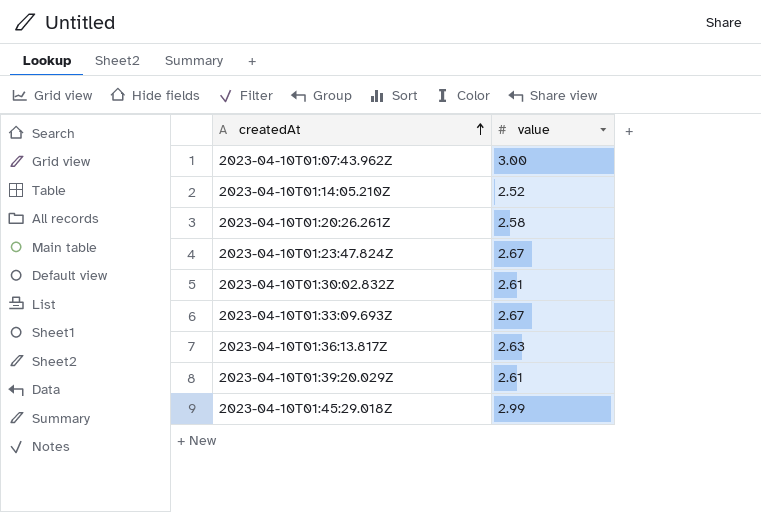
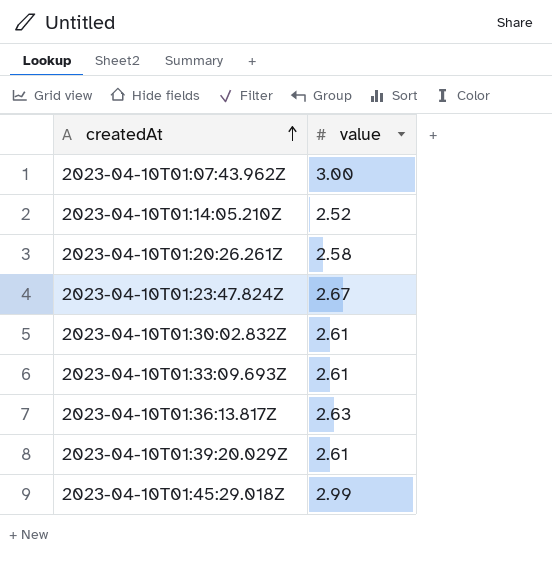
2023-04-10T01:33:09.693Z | value: 2.67 -> 2.61

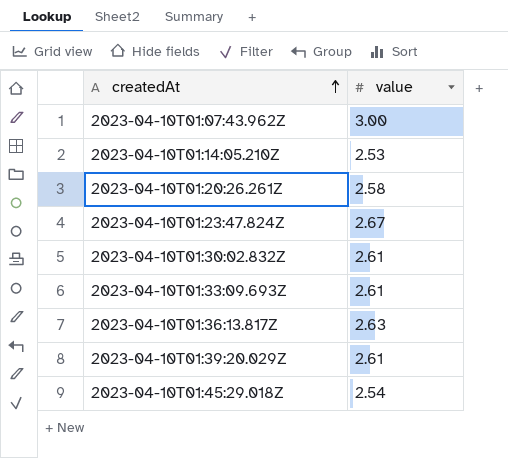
2023-04-10T01:14:05.210Z | value: 2.52 -> 2.53
2023-04-10T01:45:29.018Z | value: 2.99 -> 2.54

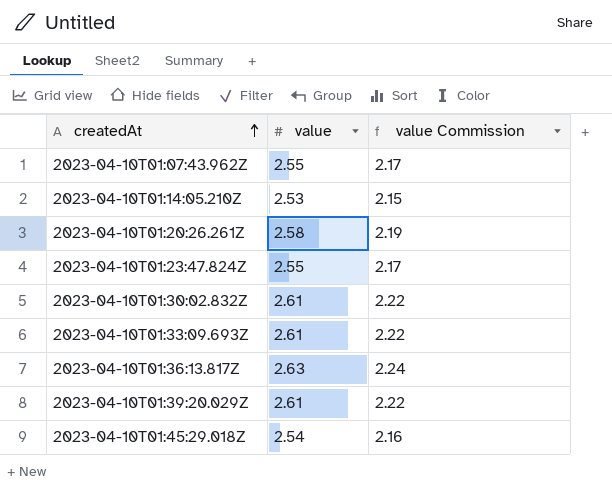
column value Commission | formula: none -> [value] * 0.85
2023-04-10T01:07:43.962Z | value: 3.00 -> 2.55
2023-04-10T01:23:47.824Z | value: 2.67 -> 2.55

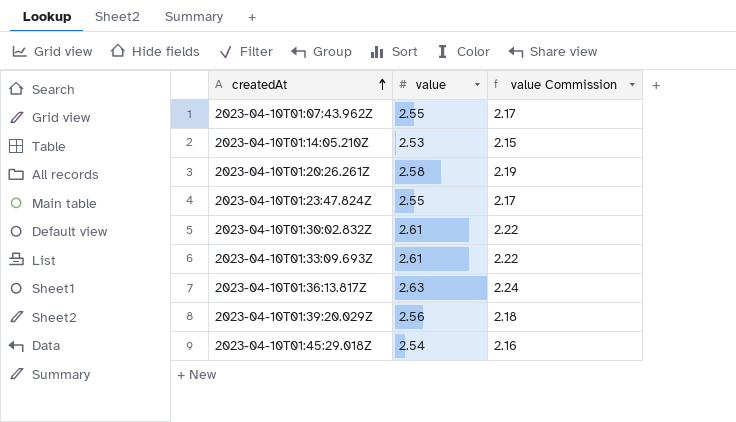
2023-04-10T01:39:20.029Z | value: 2.61 -> 2.56
2023-04-10T01:39:20.029Z | value Commission: 2.22 -> 2.18

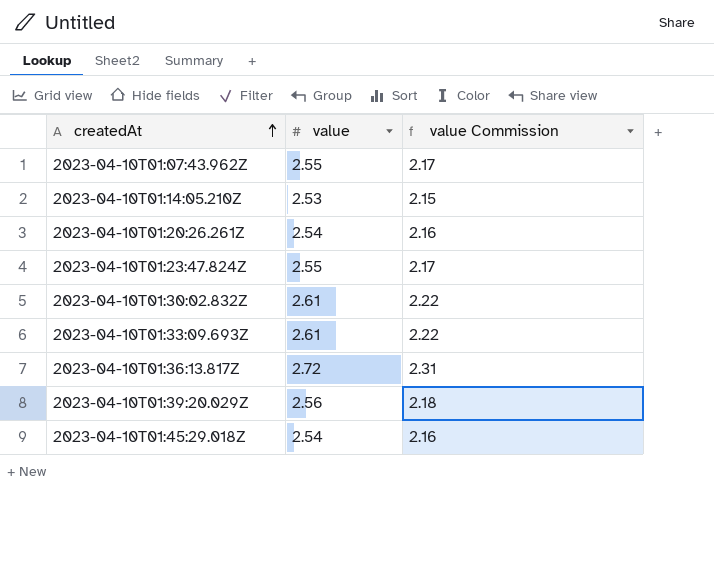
2023-04-10T01:20:26.261Z | value: 2.58 -> 2.54
2023-04-10T01:20:26.261Z | value Commission: 2.19 -> 2.16
2023-04-10T01:36:13.817Z | value: 2.63 -> 2.72
2023-04-10T01:36:13.817Z | value Commission: 2.24 -> 2.31

